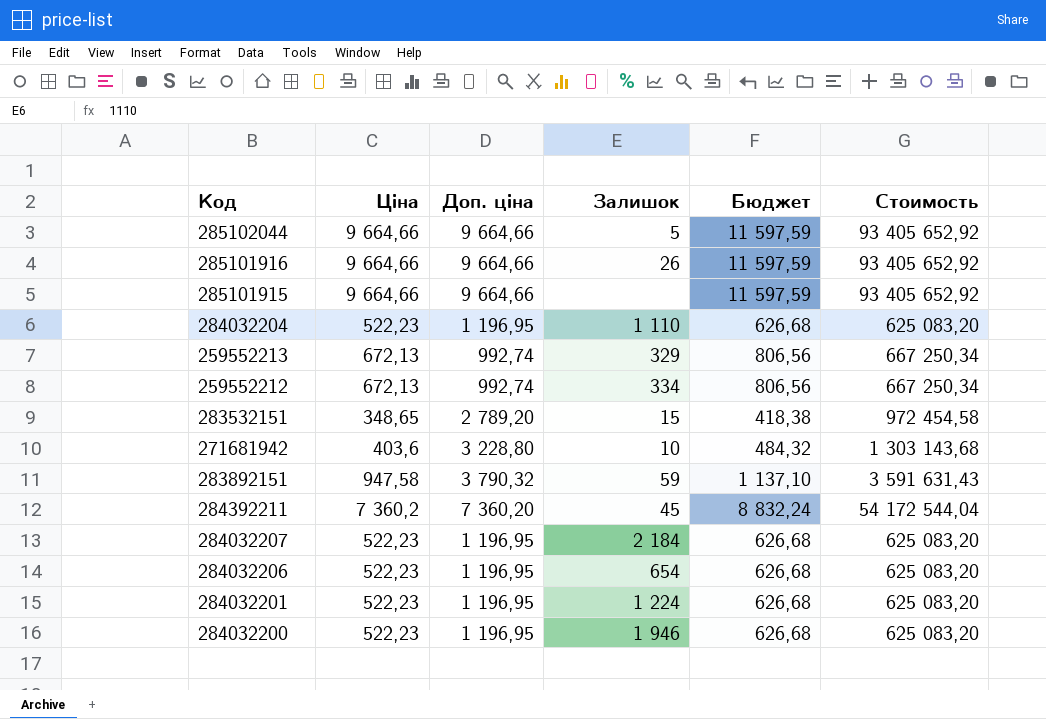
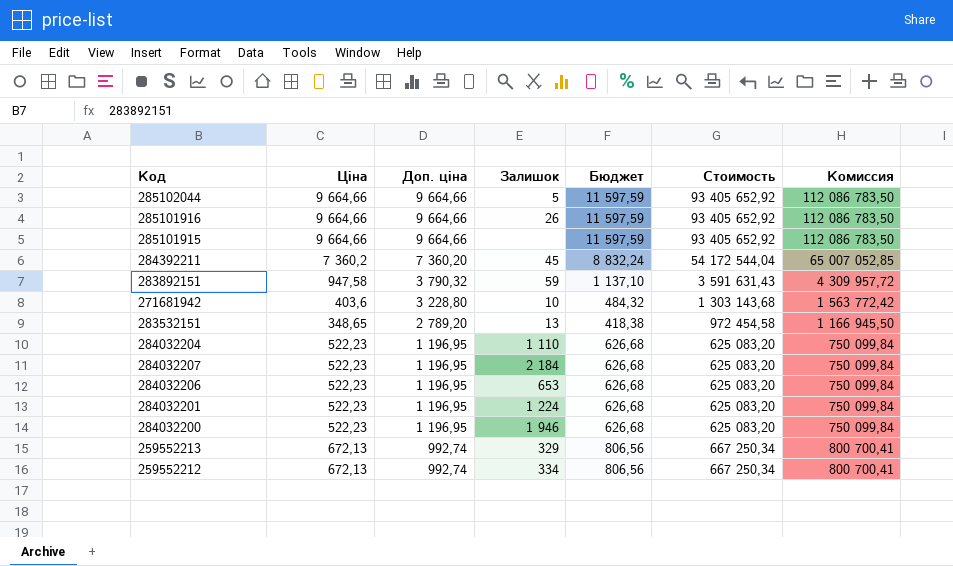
row order: none -> Доп. ціна descending
column Комиссия | formula: none -> [Стоимость] * 1,2
283532151 | Залишок: 15 -> 13
284032206 | Залишок: 654 -> 653

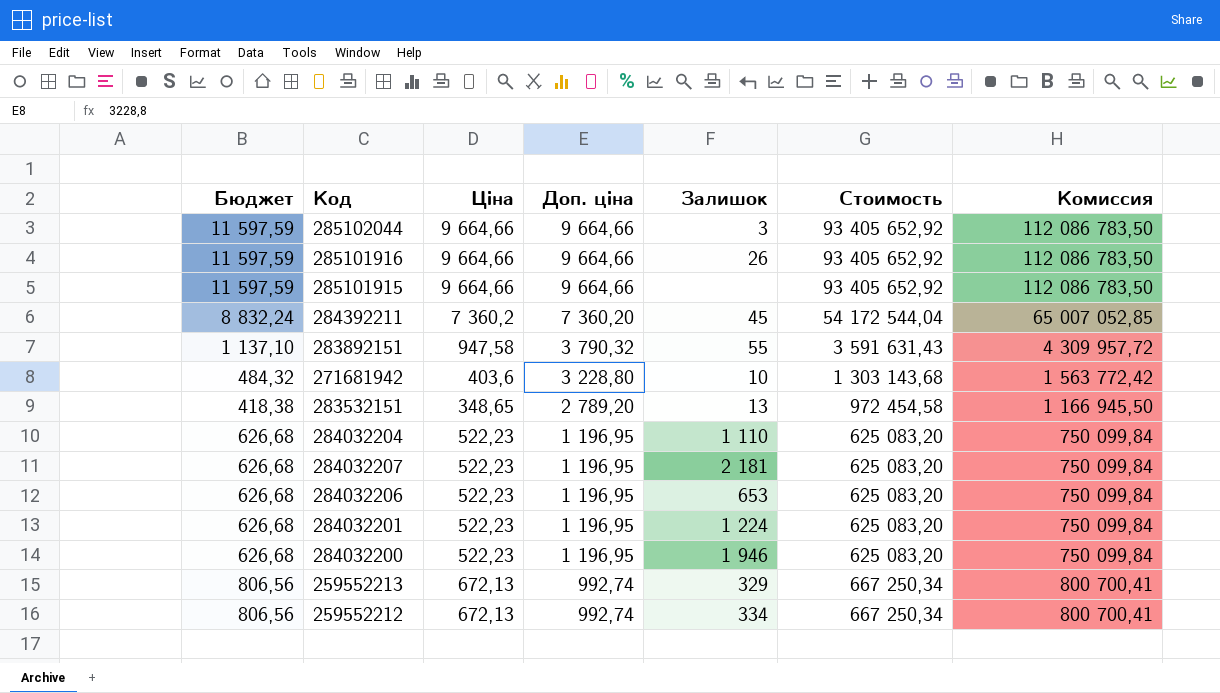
column Бюджет | position: 5 -> 1
285102044 | Залишок: 5 -> 3
283892151 | Залишок: 59 -> 55
284032207 | Залишок: 2 184 -> 2 181

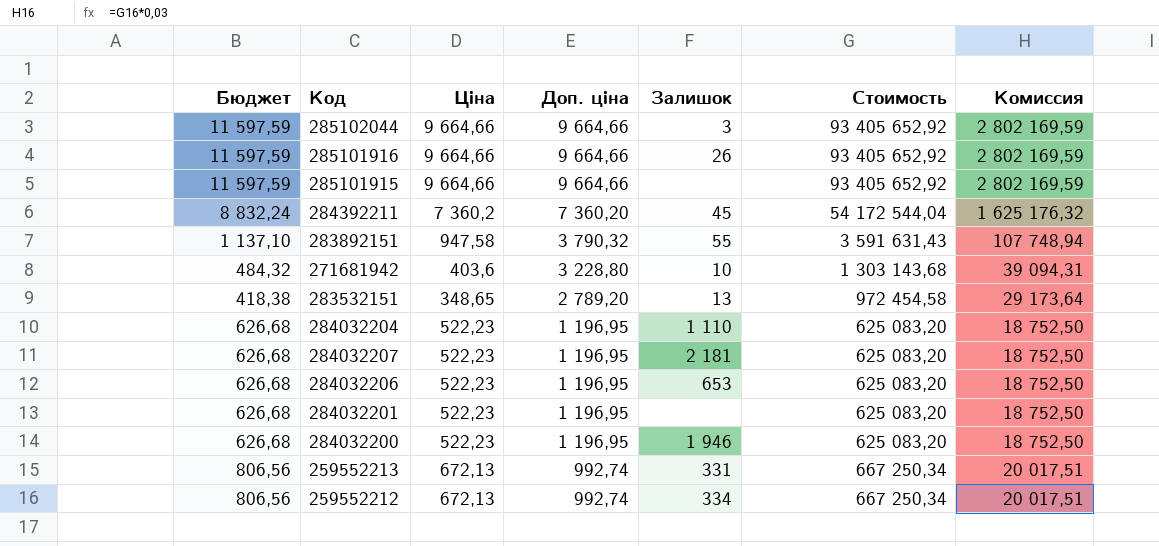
column Комиссия | formula: [Стоимость] * 1,2 -> [Стоимость] * 0,03
284032201 | Залишок: 1 224 -> none
259552213 | Залишок: 329 -> 331

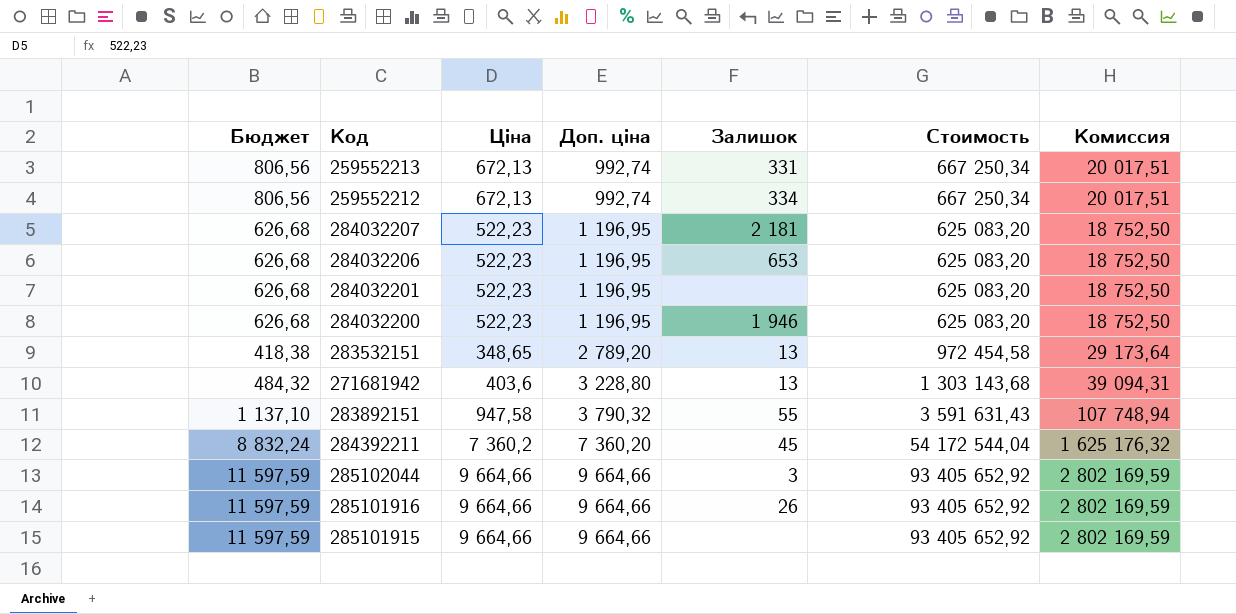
row order: Доп. ціна descending -> Доп. ціна ascending
row 284032204: 626,68 | 522,23 | 1 196,95 | 1 110 | 625 083,20 | 18 752,50 -> none
271681942 | Залишок: 10 -> 13

